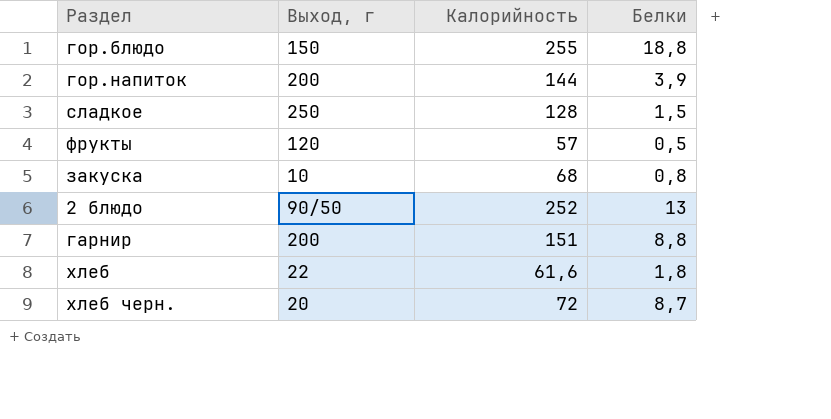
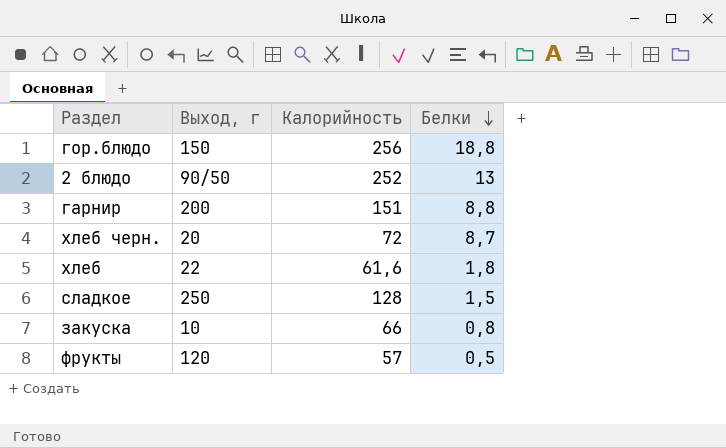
row order: none -> Белки descending
row гор.напиток: 200 | 144 | 3,9 -> none
гор.блюдо | Калорийность: 255 -> 256
закуска | Калорийность: 68 -> 66

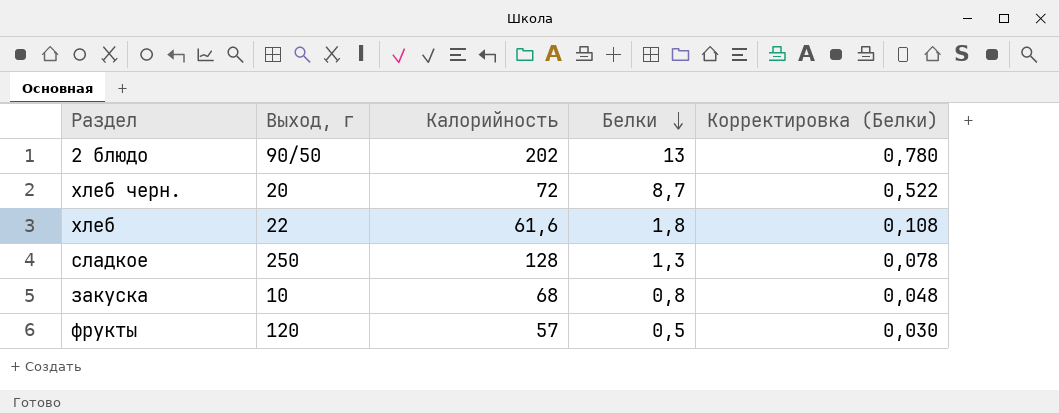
column Корректировка (Белки) | formula: none -> [Белки] * 0,06
row гор.блюдо: 150 | 256 | 18,8 -> none
row гарнир: 200 | 151 | 8,8 -> none
2 блюдо | Калорийность: 252 -> 202
сладкое | Белки: 1,5 -> 1,3
закуска | Калорийность: 66 -> 68

